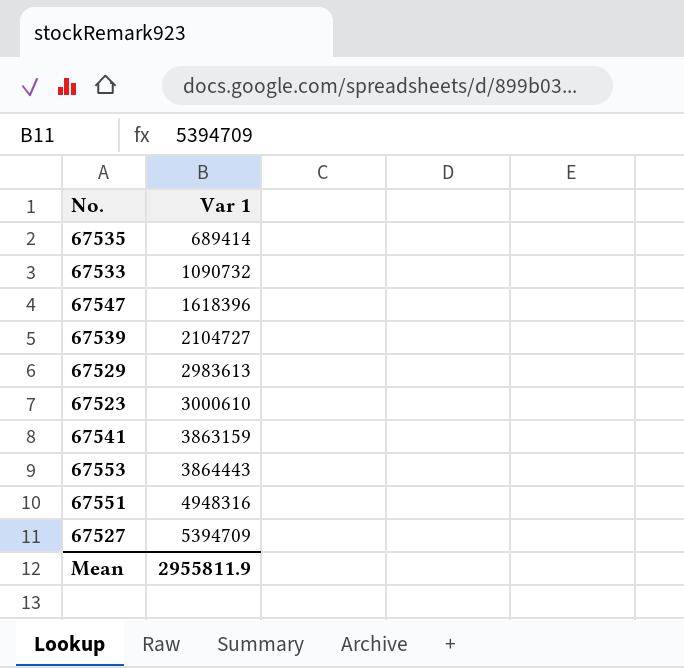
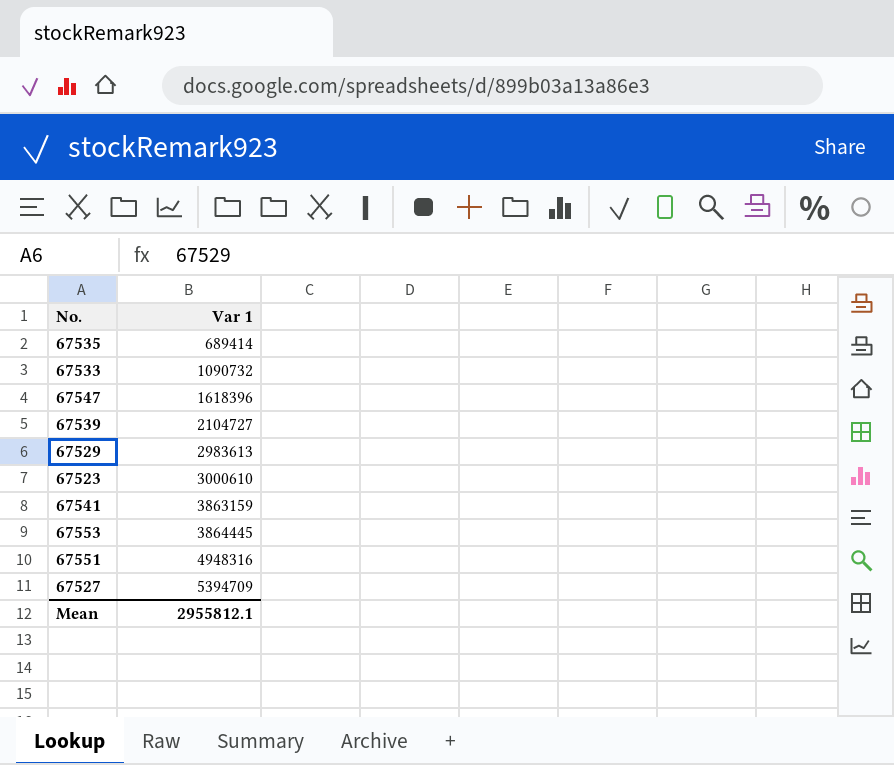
67553 | Var 1: 3864443 -> 3864445
Mean | Var 1: 2955811.9 -> 2955812.1

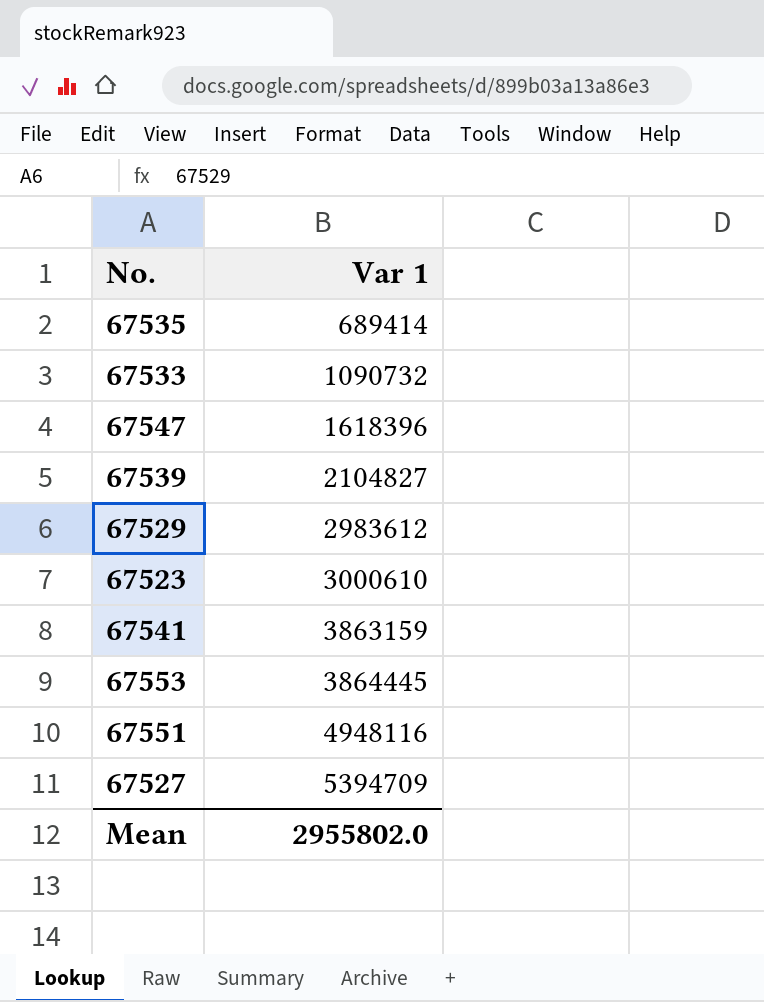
67539 | Var 1: 2104727 -> 2104827
67529 | Var 1: 2983613 -> 2983612
67551 | Var 1: 4948316 -> 4948116
Mean | Var 1: 2955812.1 -> 2955802.0

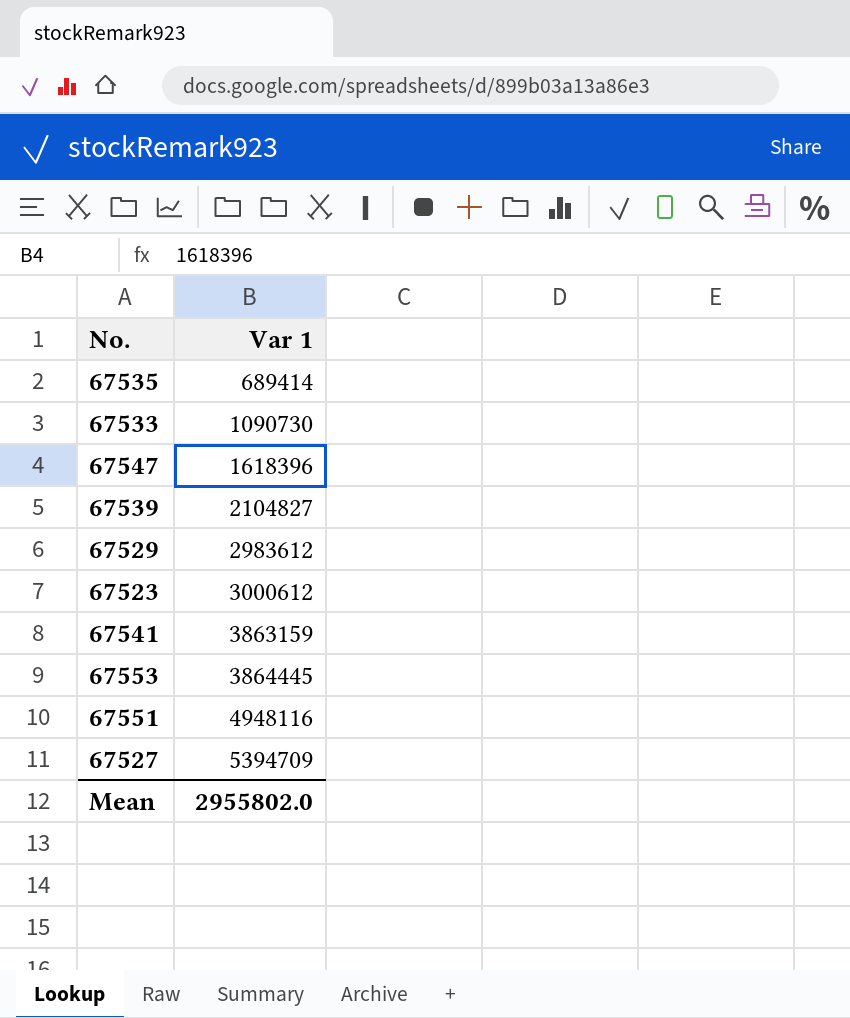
67533 | Var 1: 1090732 -> 1090730
67523 | Var 1: 3000610 -> 3000612

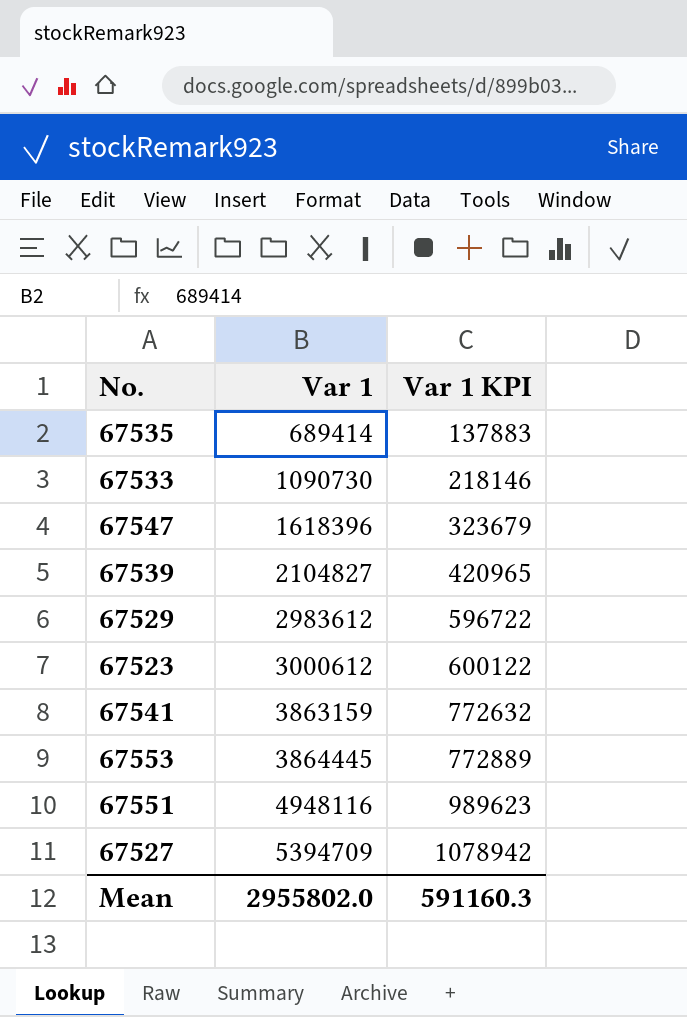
column Var 1 KPI | formula: none -> [Var 1] * 0.2

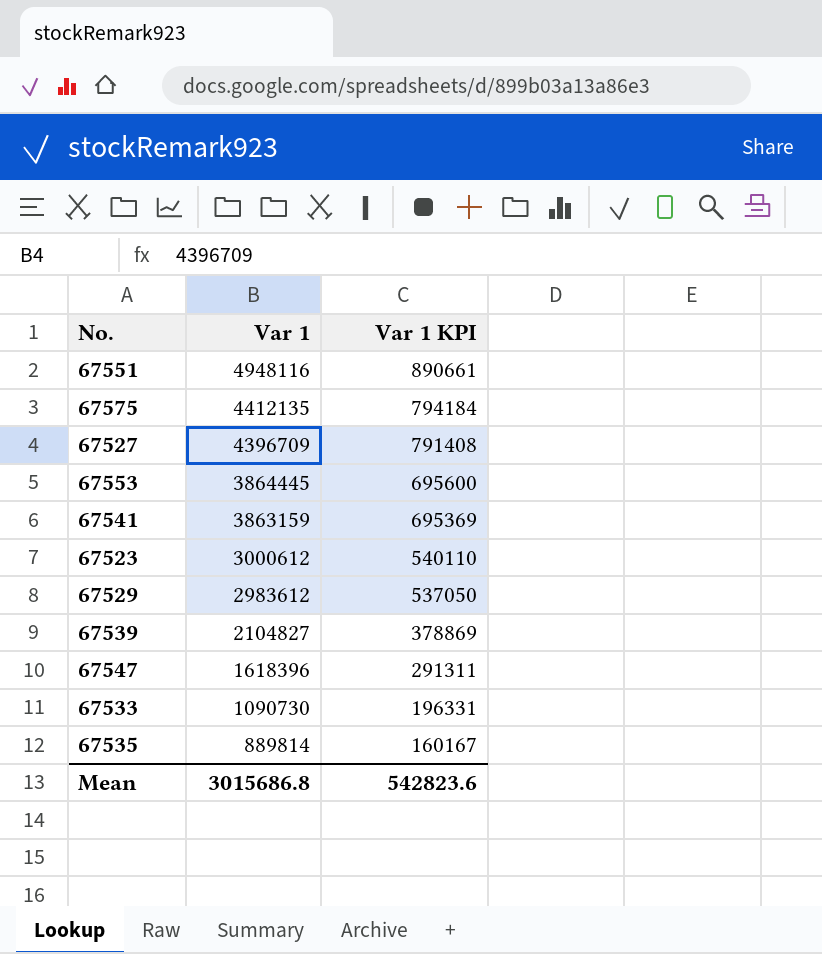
row order: Var 1 ascending -> Var 1 descending
column Var 1 KPI | formula: [Var 1] * 0.2 -> [Var 1] * 0.18
row 67575: none -> 4412135 | 794184
67527 | Var 1: 5394709 -> 4396709
67535 | Var 1: 689414 -> 889814
Mean | Var 1: 2955802.0 -> 3015686.8
Mean | Var 1 KPI: 591160.3 -> 542823.6

